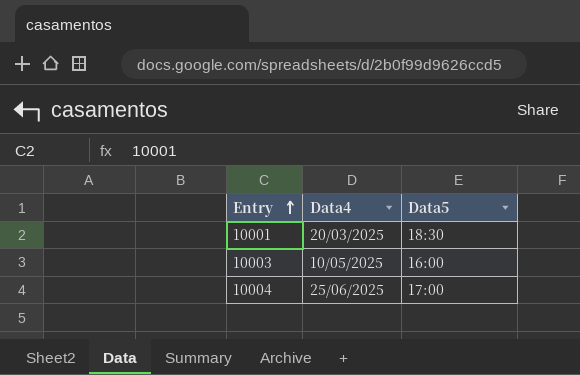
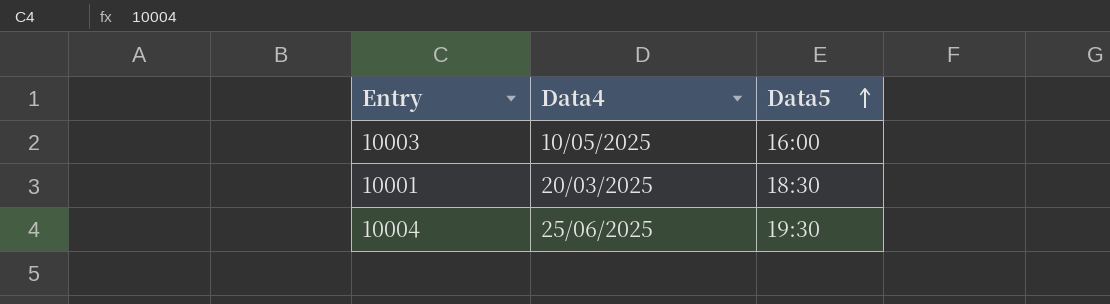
row order: Entry ascending -> Data5 ascending
10004 | Data5: 17:00 -> 19:30

